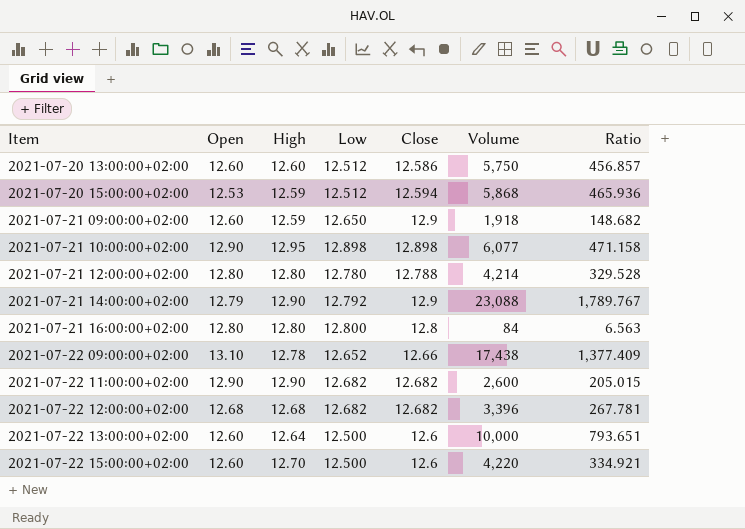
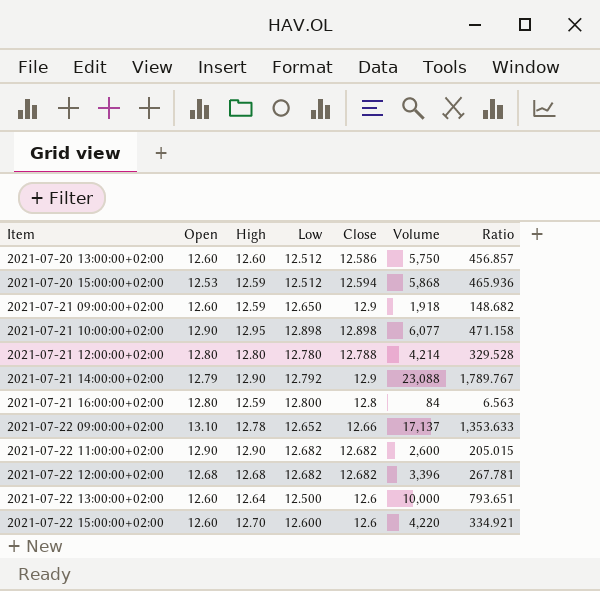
2021-07-21 16:00:00+02:00 | High: 12.80 -> 12.59
2021-07-22 09:00:00+02:00 | Volume: 17,438 -> 17,137
2021-07-22 09:00:00+02:00 | Ratio: 1,377.409 -> 1,353.633
2021-07-22 15:00:00+02:00 | Low: 12.500 -> 12.600

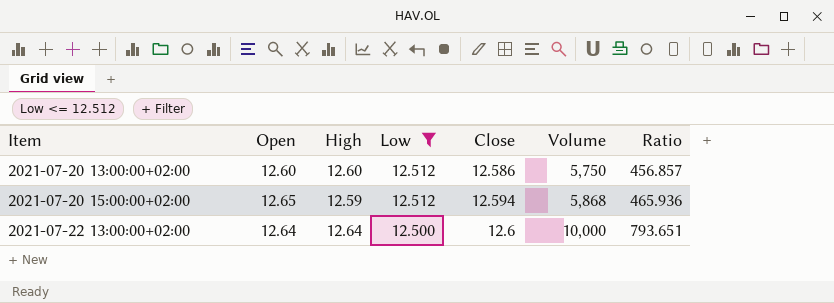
filter: none -> Low <= 12.512
2021-07-20 15:00:00+02:00 | Open: 12.53 -> 12.65
2021-07-22 13:00:00+02:00 | Open: 12.60 -> 12.64

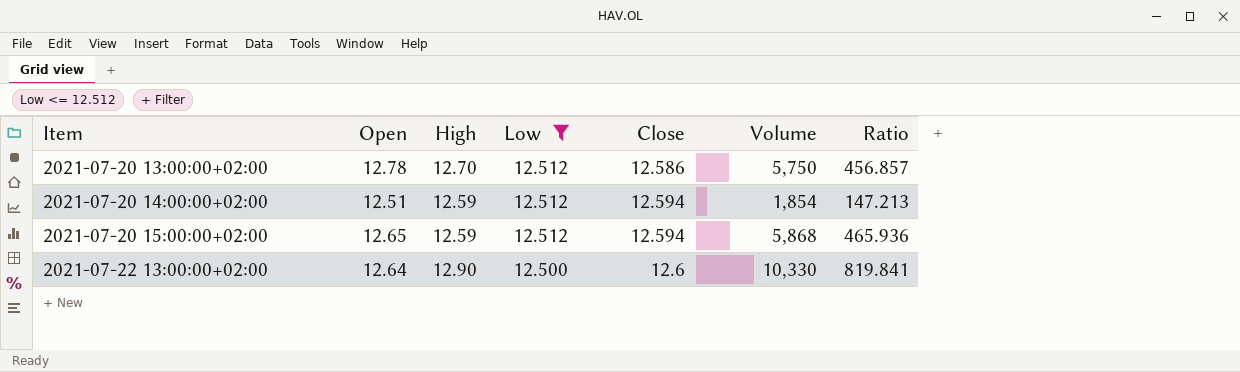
2021-07-20 13:00:00+02:00 | Open: 12.60 -> 12.78
2021-07-20 13:00:00+02:00 | High: 12.60 -> 12.70
row 2021-07-20 14:00:00+02:00: none -> 12.51 | 12.59 | 12.512 | 12.594 | 1,854 | 147.213
2021-07-22 13:00:00+02:00 | High: 12.64 -> 12.90
2021-07-22 13:00:00+02:00 | Volume: 10,000 -> 10,330
2021-07-22 13:00:00+02:00 | Ratio: 793.651 -> 819.841

